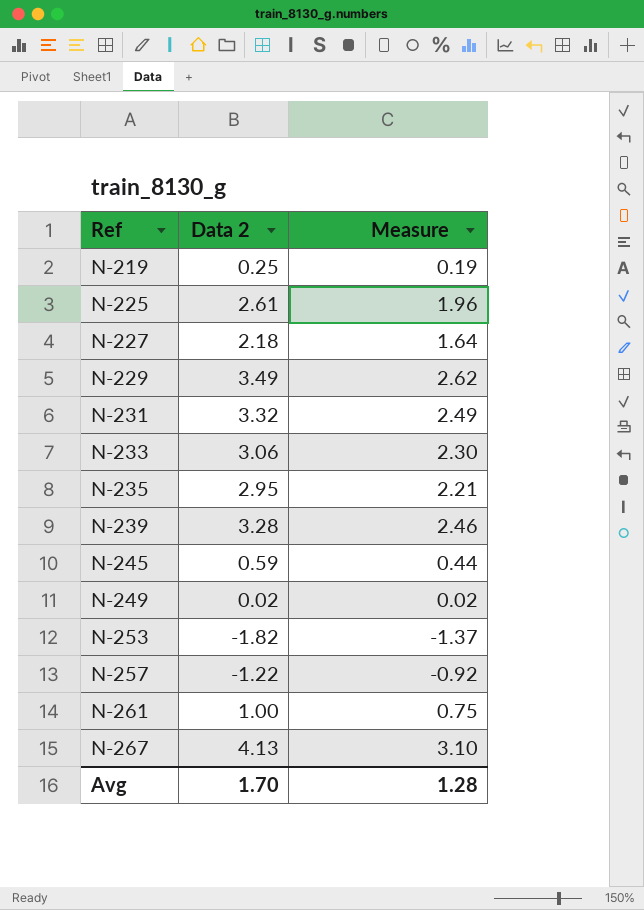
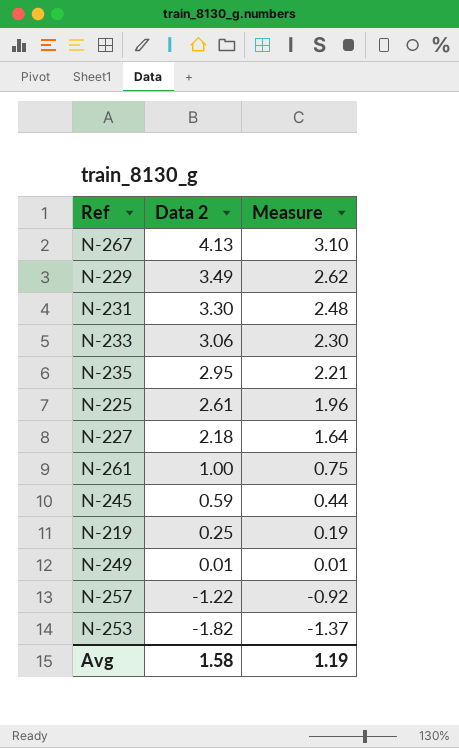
row order: Ref ascending -> Data 2 descending
row N-239: 3.28 | 2.46 -> none
N-231 | Data 2: 3.32 -> 3.30
N-231 | Measure: 2.49 -> 2.48
N-249 | Data 2: 0.02 -> 0.01
N-249 | Measure: 0.02 -> 0.01
Avg | Data 2: 1.70 -> 1.58
Avg | Measure: 1.28 -> 1.19

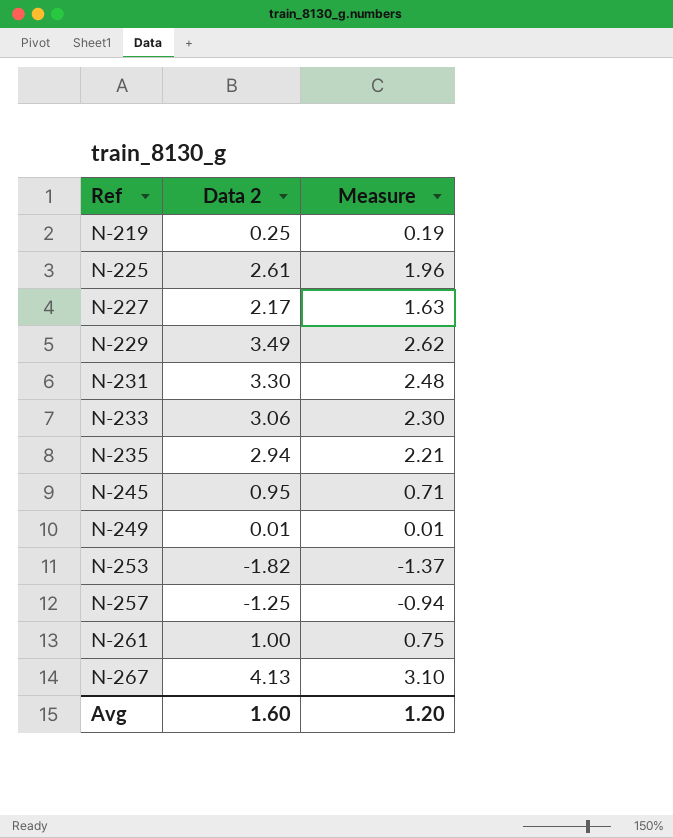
row order: Data 2 descending -> Ref ascending
N-227 | Data 2: 2.18 -> 2.17
N-227 | Measure: 1.64 -> 1.63
N-235 | Data 2: 2.95 -> 2.94
N-245 | Data 2: 0.59 -> 0.95
N-245 | Measure: 0.44 -> 0.71
N-257 | Data 2: -1.22 -> -1.25
N-257 | Measure: -0.92 -> -0.94
Avg | Data 2: 1.58 -> 1.60
Avg | Measure: 1.19 -> 1.20

